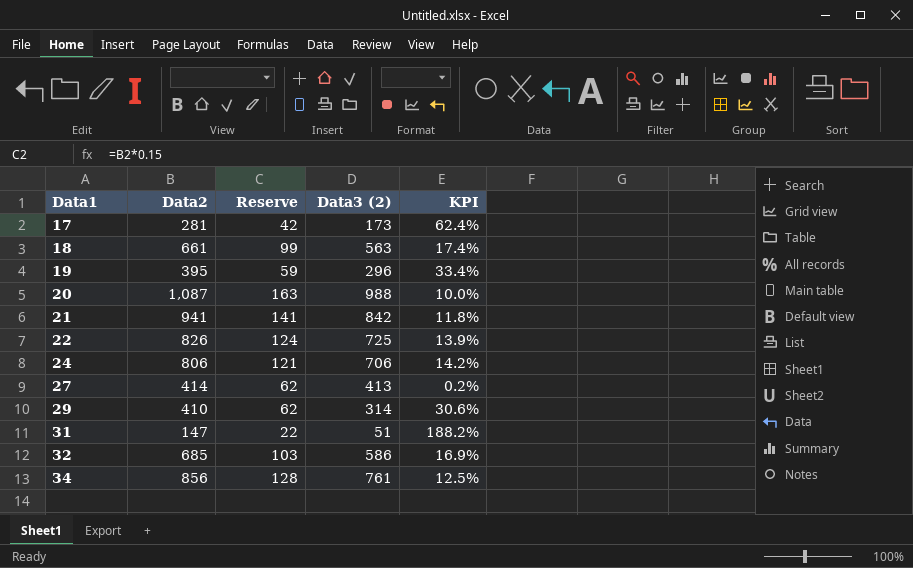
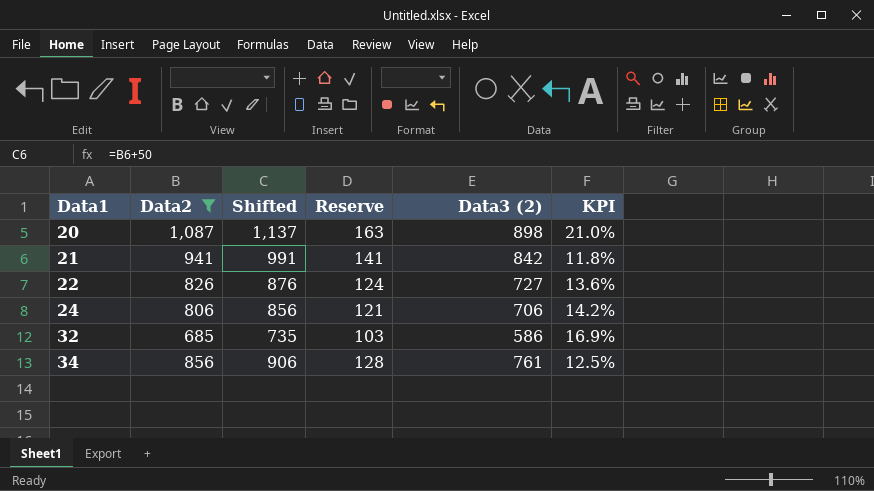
filter: none -> Data2 >= 685
column Shifted | formula: none -> [Data2] + 50
20 | Data3 (2): 988 -> 898
20 | KPI: 10.0% -> 21.0%
22 | Data3 (2): 725 -> 727
22 | KPI: 13.9% -> 13.6%

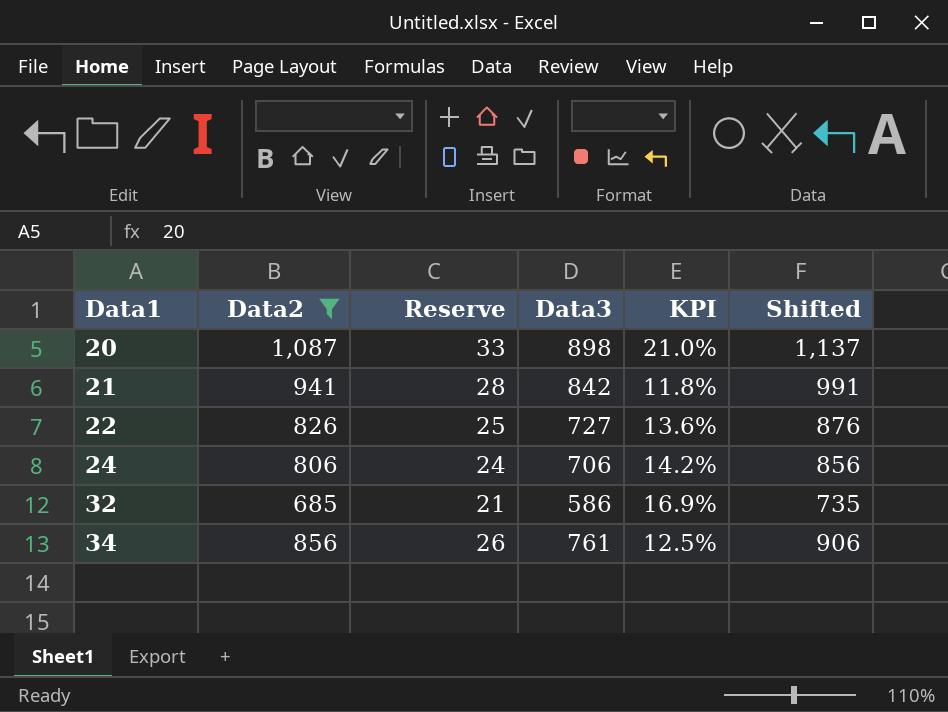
column Reserve | formula: [Data2] * 0.15 -> [Data2] * 0.03
column name: Data3 (2) -> Data3
column Shifted | position: 3 -> 6

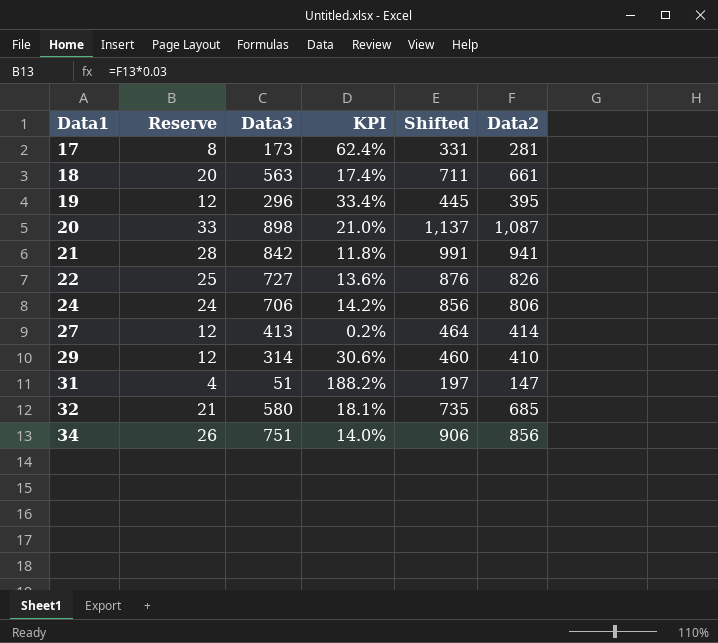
filter: Data2 >= 685 -> none
column Data2 | position: 2 -> 6
32 | Data3: 586 -> 580
32 | KPI: 16.9% -> 18.1%
34 | Data3: 761 -> 751
34 | KPI: 12.5% -> 14.0%

